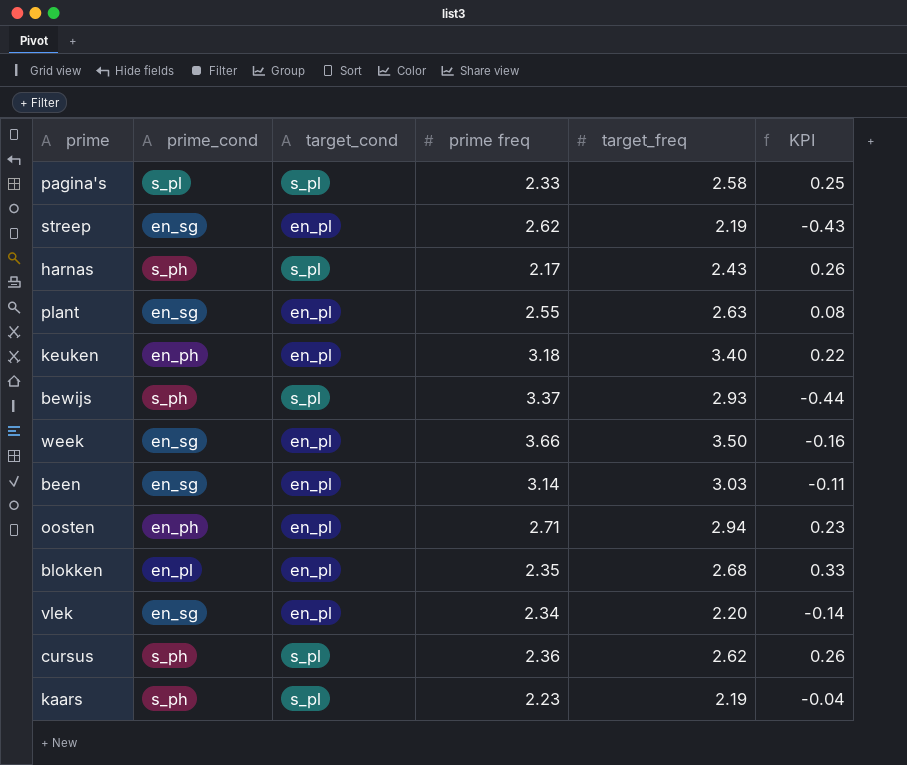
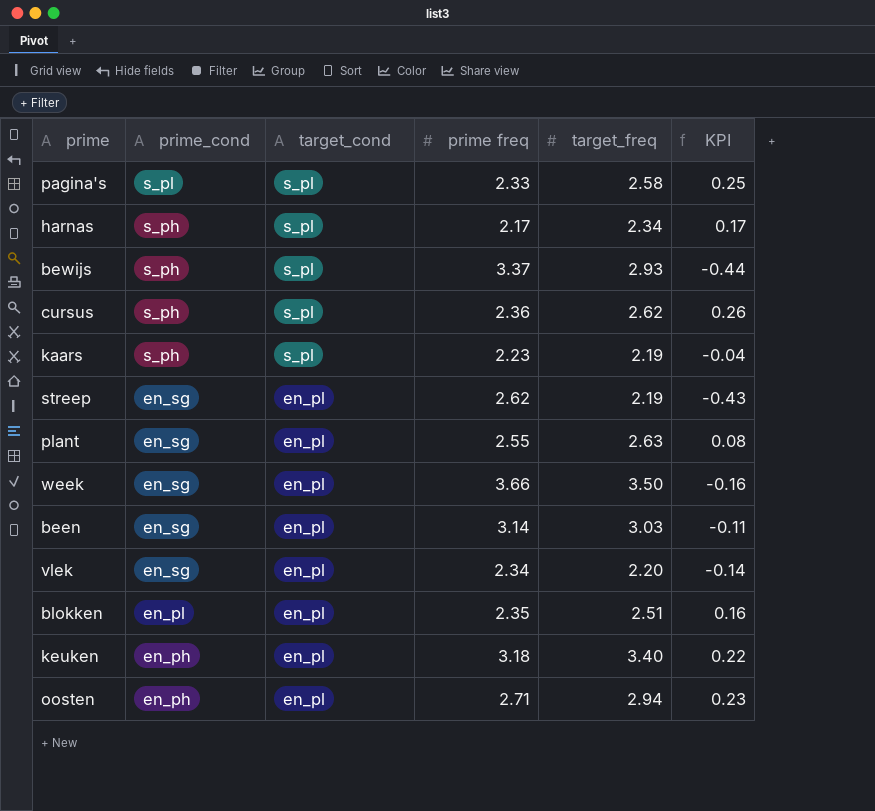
row order: none -> prime_cond descending
harnas | target_freq: 2.43 -> 2.34
harnas | KPI: 0.26 -> 0.17
blokken | target_freq: 2.68 -> 2.51
blokken | KPI: 0.33 -> 0.16

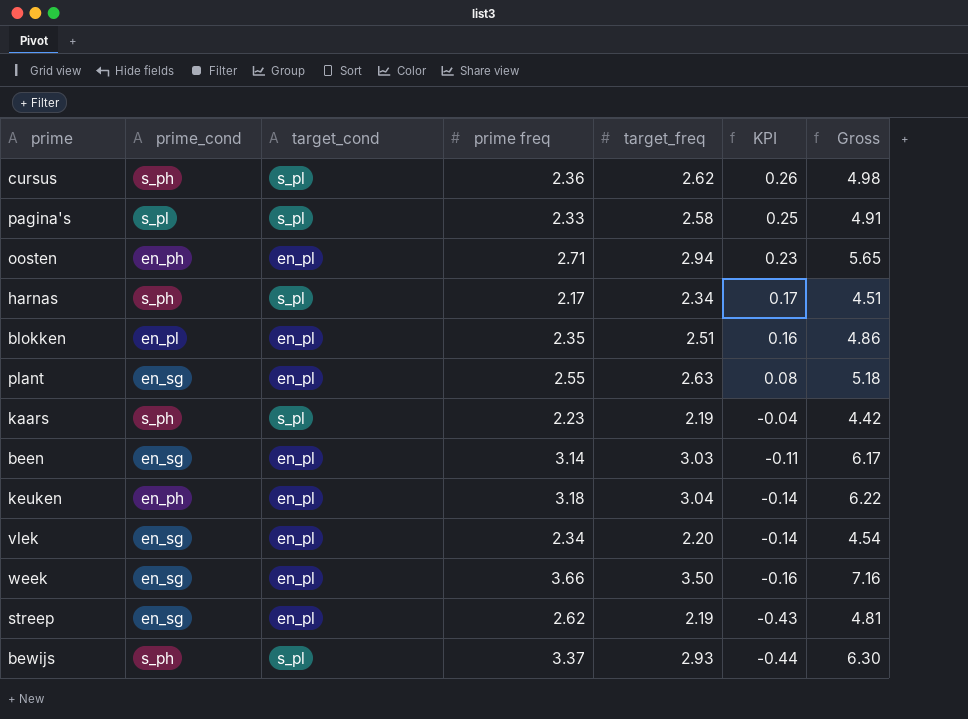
row order: prime_cond descending -> KPI descending
column Gross | formula: none -> [prime freq] + [target_freq]
keuken | target_freq: 3.40 -> 3.04
keuken | KPI: 0.22 -> -0.14

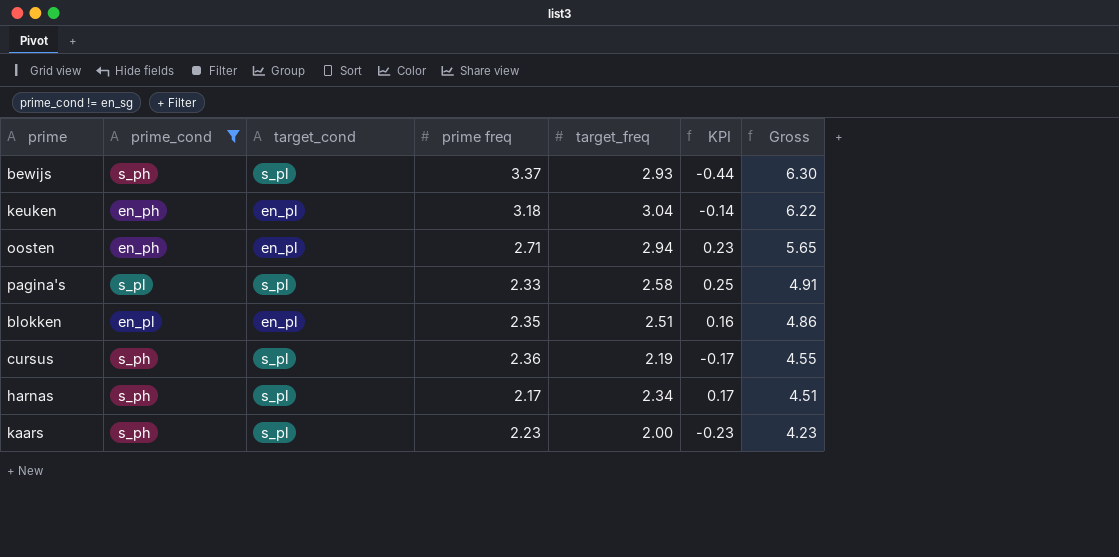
filter: none -> prime_cond != en_sg
row order: KPI descending -> Gross descending
cursus | target_freq: 2.62 -> 2.19
cursus | KPI: 0.26 -> -0.17
cursus | Gross: 4.98 -> 4.55
kaars | target_freq: 2.19 -> 2.00
kaars | KPI: -0.04 -> -0.23
kaars | Gross: 4.42 -> 4.23

